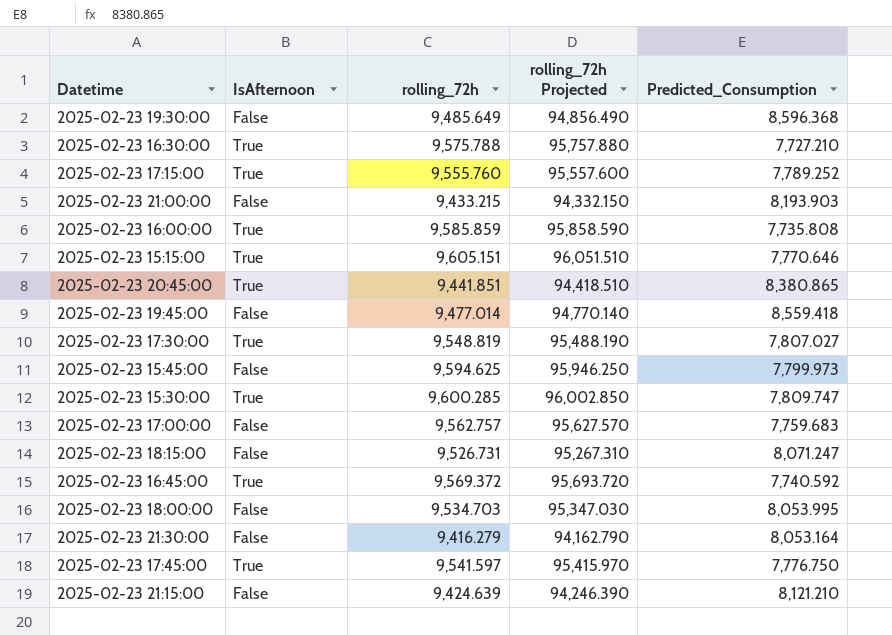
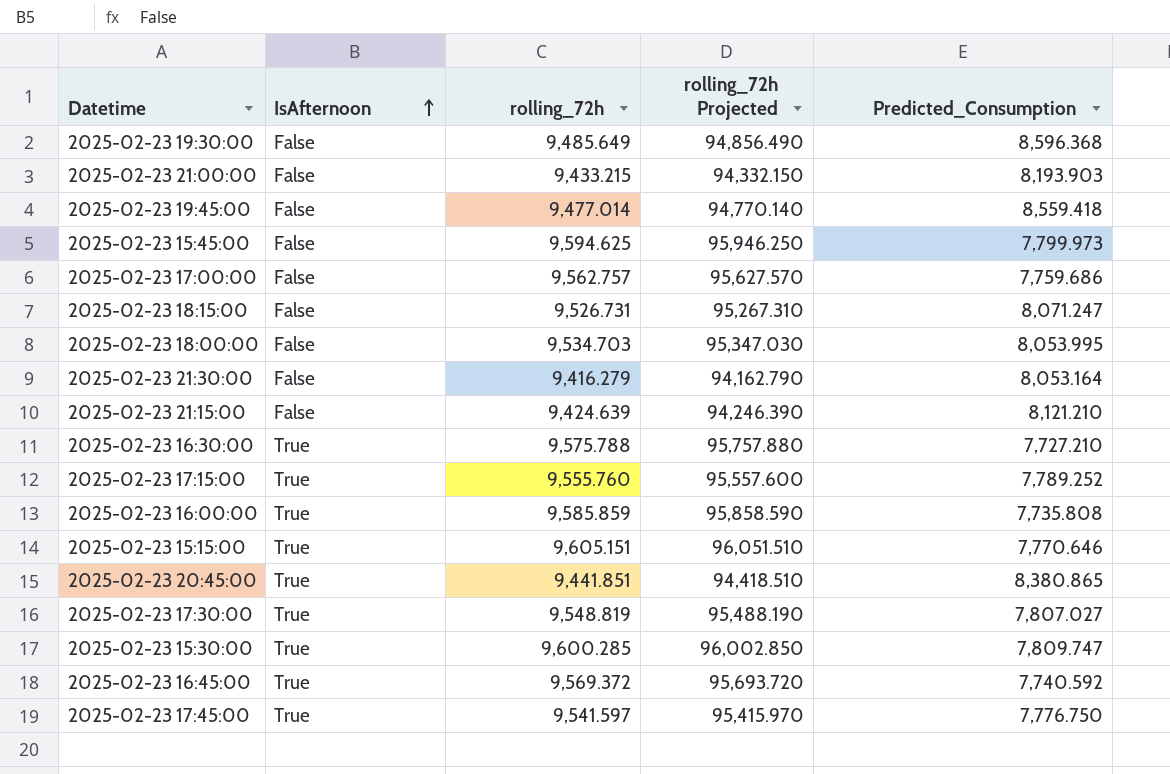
row order: none -> IsAfternoon ascending
2025-02-23 17:00:00 | Predicted_Consumption: 7,759.683 -> 7,759.686

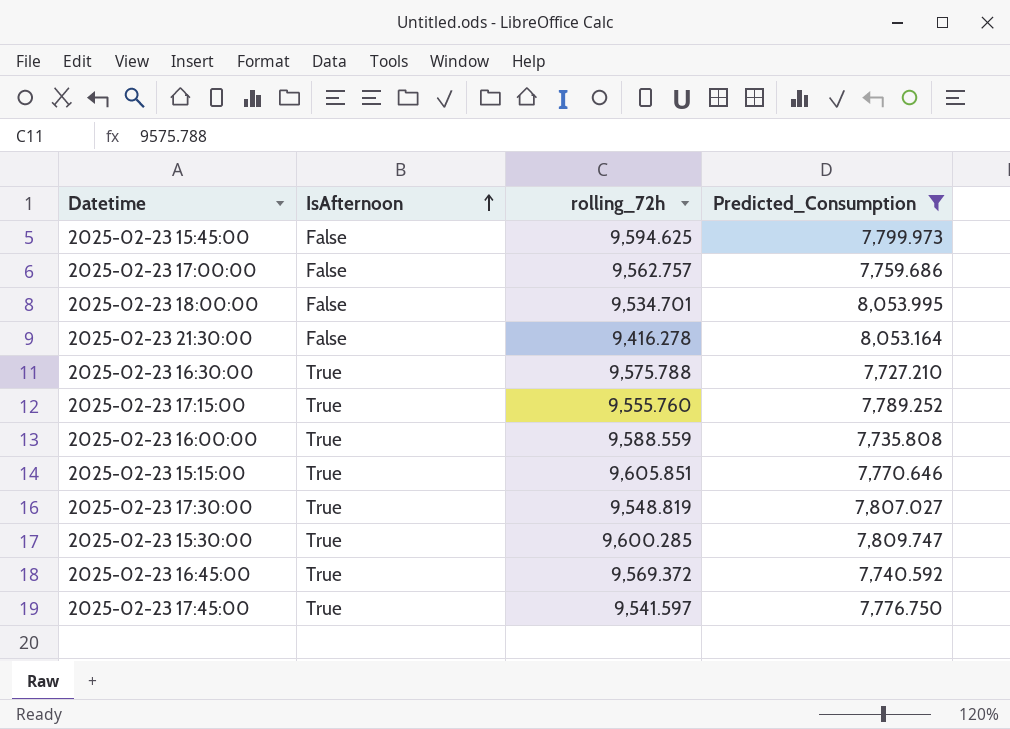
filter: none -> Predicted_Consumption <= 8,053.995
column rolling_72h Projected | formula: [rolling_72h] * 10 -> none
2025-02-23 18:00:00 | rolling_72h: 9,534.703 -> 9,534.701
2025-02-23 21:30:00 | rolling_72h: 9,416.279 -> 9,416.278
2025-02-23 16:00:00 | rolling_72h: 9,585.859 -> 9,588.559
2025-02-23 15:15:00 | rolling_72h: 9,605.151 -> 9,605.851

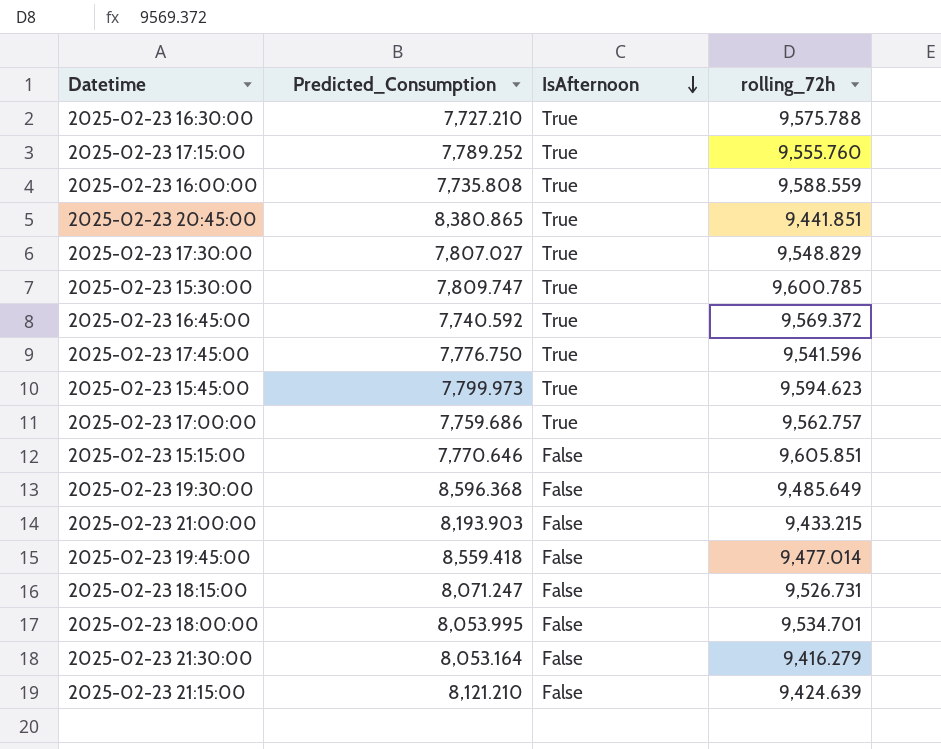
filter: Predicted_Consumption <= 8,053.995 -> none
row order: IsAfternoon ascending -> IsAfternoon descending
column Predicted_Consumption | position: 4 -> 2
2025-02-23 17:30:00 | rolling_72h: 9,548.819 -> 9,548.829
2025-02-23 15:30:00 | rolling_72h: 9,600.285 -> 9,600.785
2025-02-23 17:45:00 | rolling_72h: 9,541.597 -> 9,541.596
2025-02-23 15:45:00 | IsAfternoon: False -> True
2025-02-23 15:45:00 | rolling_72h: 9,594.625 -> 9,594.623
2025-02-23 17:00:00 | IsAfternoon: False -> True
2025-02-23 15:15:00 | IsAfternoon: True -> False
2025-02-23 21:30:00 | rolling_72h: 9,416.278 -> 9,416.279

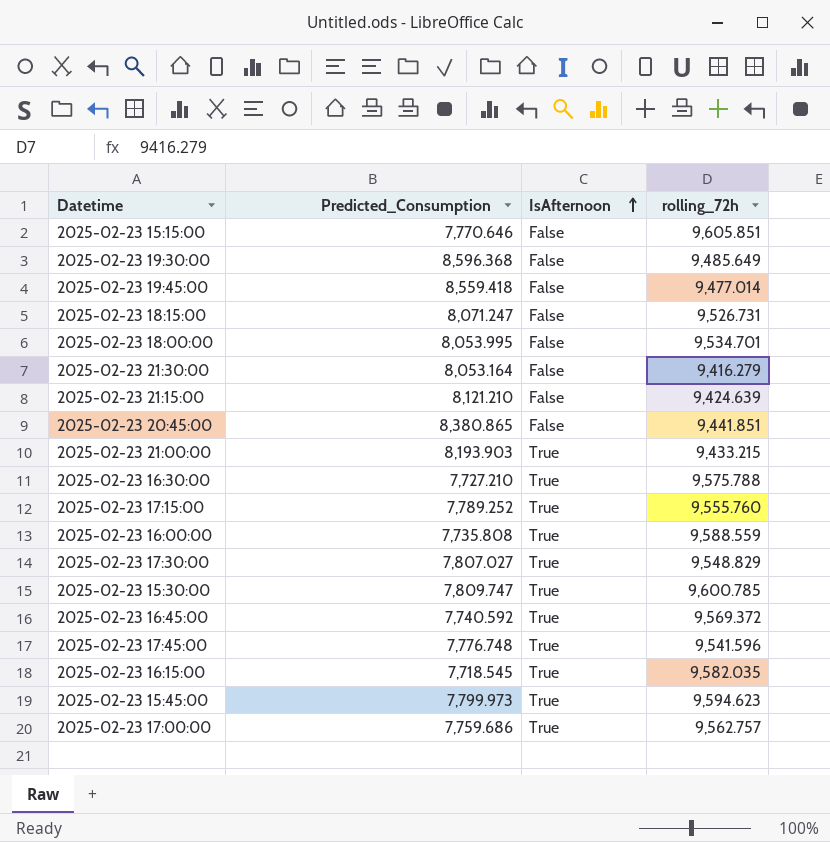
row order: IsAfternoon descending -> IsAfternoon ascending
2025-02-23 20:45:00 | IsAfternoon: True -> False
2025-02-23 21:00:00 | IsAfternoon: False -> True
2025-02-23 17:45:00 | Predicted_Consumption: 7,776.750 -> 7,776.748
row 2025-02-23 16:15:00: none -> 7,718.545 | True | 9,582.035

